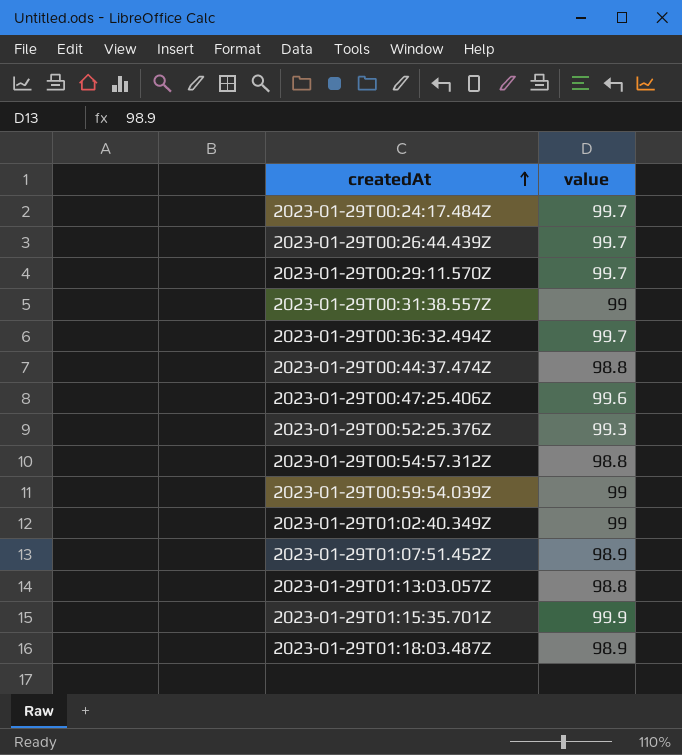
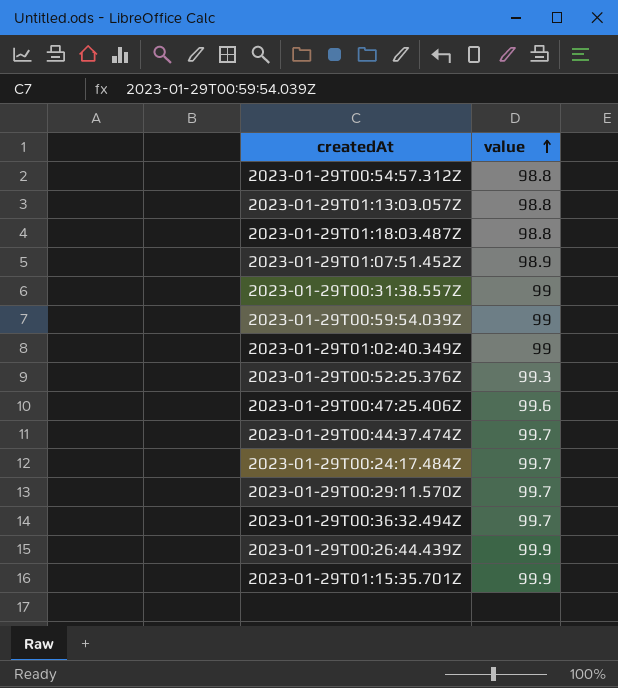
row order: createdAt ascending -> value ascending
2023-01-29T01:18:03.487Z | value: 98.9 -> 98.8
2023-01-29T00:44:37.474Z | value: 98.8 -> 99.7
2023-01-29T00:26:44.439Z | value: 99.7 -> 99.9

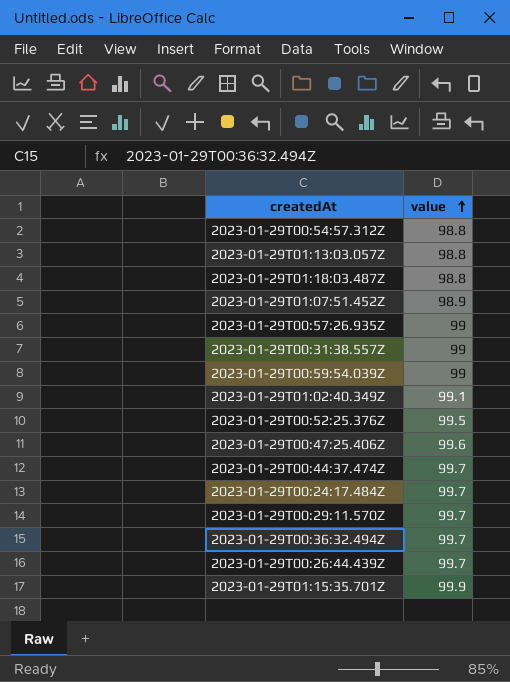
row 2023-01-29T00:57:26.935Z: none -> 99
2023-01-29T01:02:40.349Z | value: 99 -> 99.1
2023-01-29T00:52:25.376Z | value: 99.3 -> 99.5
2023-01-29T00:26:44.439Z | value: 99.9 -> 99.7

